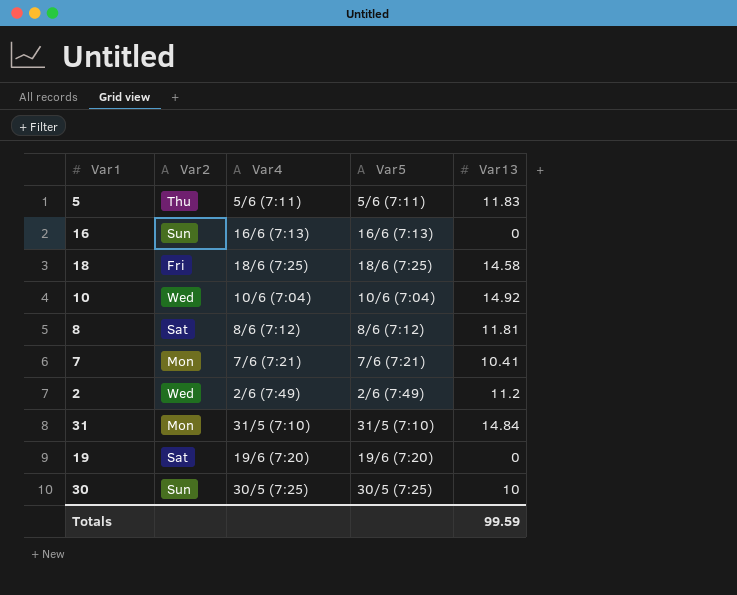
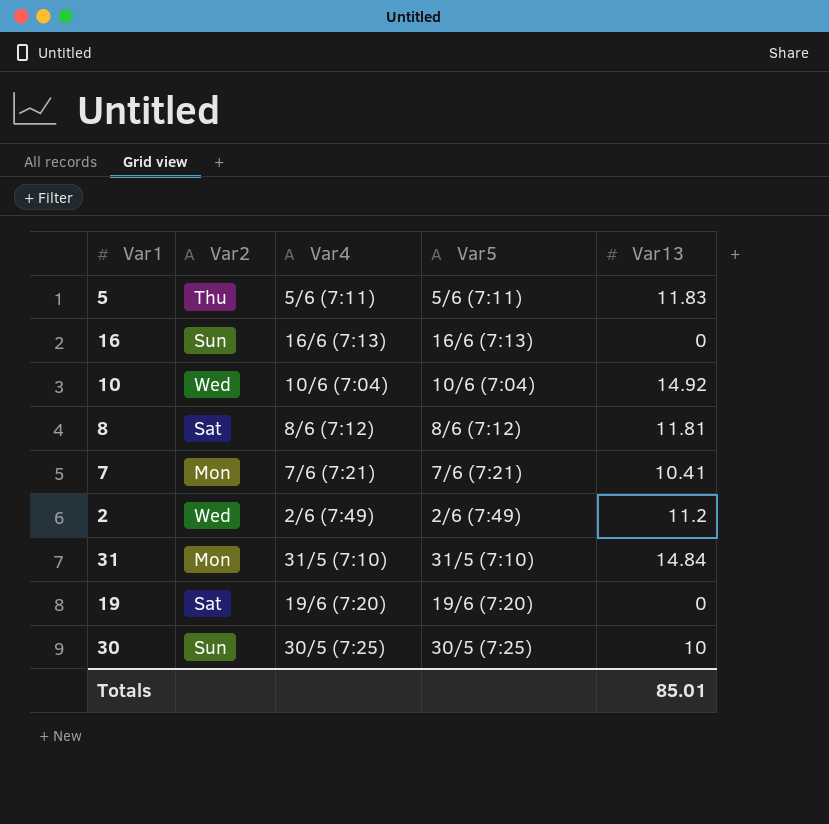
row 18: Fri | 18/6 (7:25) | 18/6 (7:25) | 14.58 -> none
Totals | Var13: 99.59 -> 85.01

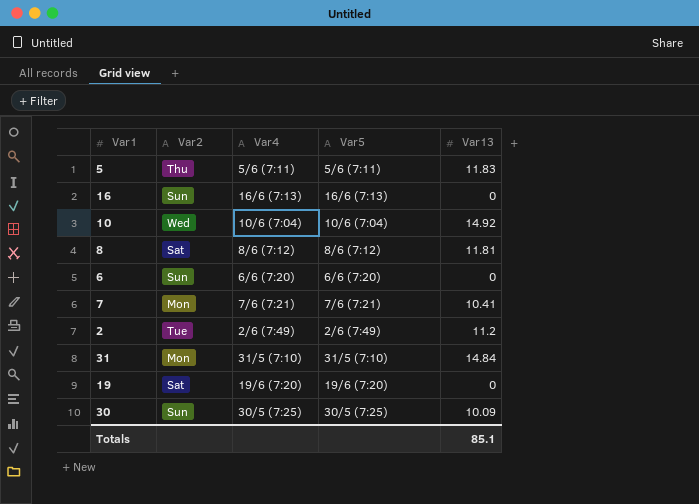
row 6: none -> Sun | 6/6 (7:20) | 6/6 (7:20) | 0
2 | Var2: Wed -> Tue
30 | Var13: 10 -> 10.09
Totals | Var13: 85.01 -> 85.1

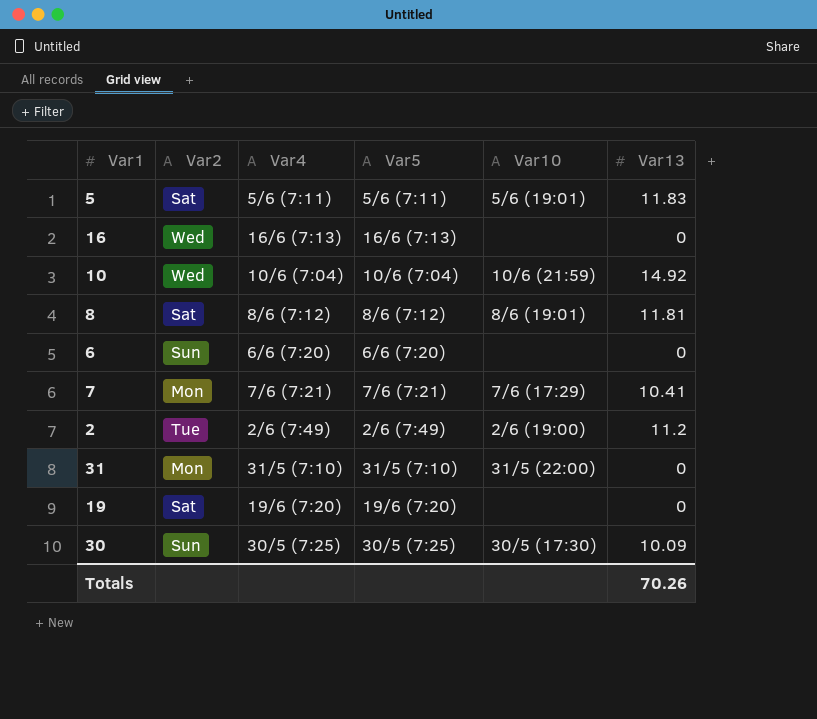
column Var10 | position: none -> 5
5 | Var2: Thu -> Sat
16 | Var2: Sun -> Wed
31 | Var13: 14.84 -> 0
Totals | Var13: 85.1 -> 70.26

